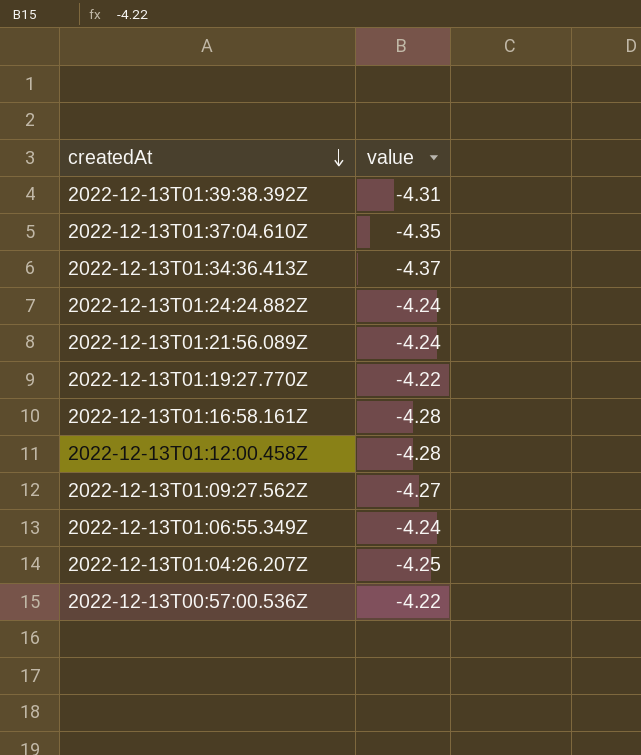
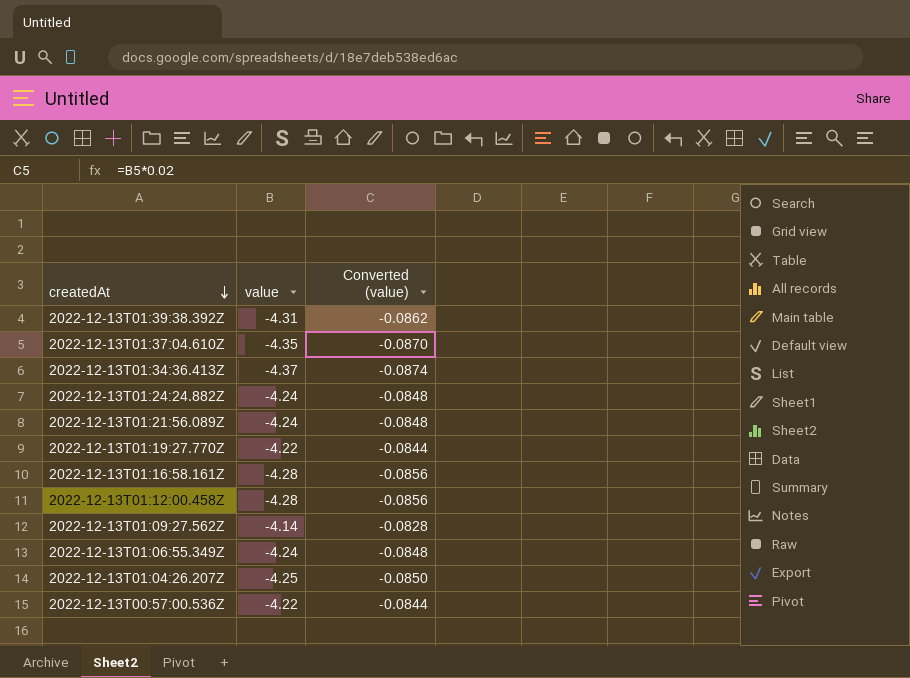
column Converted (value) | formula: none -> [value] * 0.02
2022-12-13T01:09:27.562Z | value: -4.27 -> -4.14

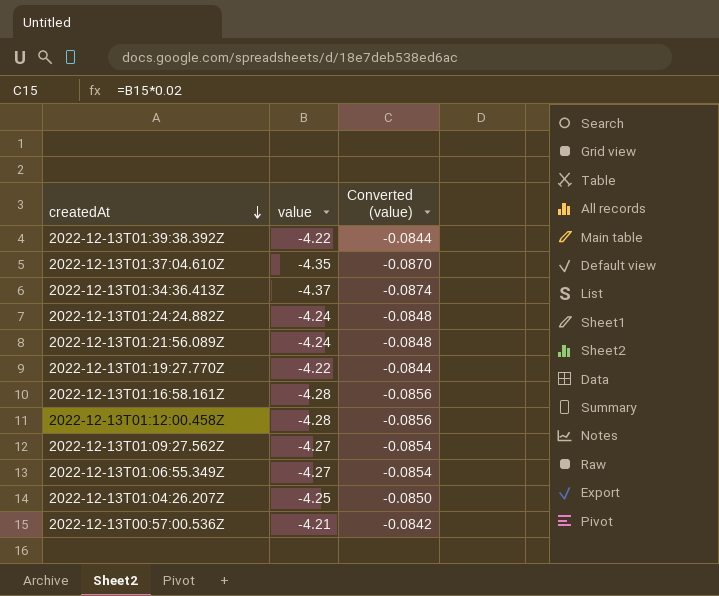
2022-12-13T01:39:38.392Z | value: -4.31 -> -4.22
2022-12-13T01:39:38.392Z | Converted (value): -0.0862 -> -0.0844
2022-12-13T01:09:27.562Z | value: -4.14 -> -4.27
2022-12-13T01:09:27.562Z | Converted (value): -0.0828 -> -0.0854
2022-12-13T01:06:55.349Z | value: -4.24 -> -4.27
2022-12-13T01:06:55.349Z | Converted (value): -0.0848 -> -0.0854
2022-12-13T00:57:00.536Z | value: -4.22 -> -4.21
2022-12-13T00:57:00.536Z | Converted (value): -0.0844 -> -0.0842

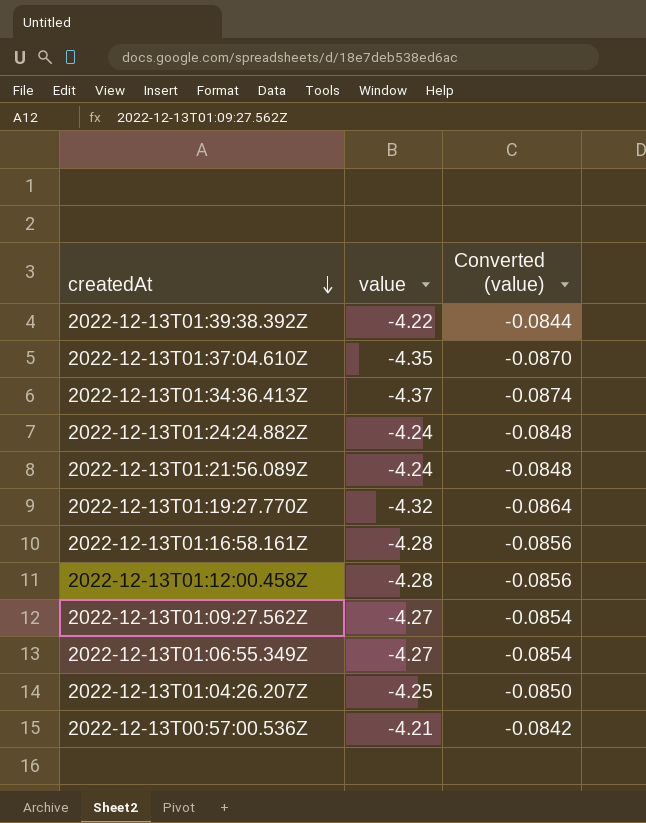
2022-12-13T01:19:27.770Z | value: -4.22 -> -4.32
2022-12-13T01:19:27.770Z | Converted (value): -0.0844 -> -0.0864

